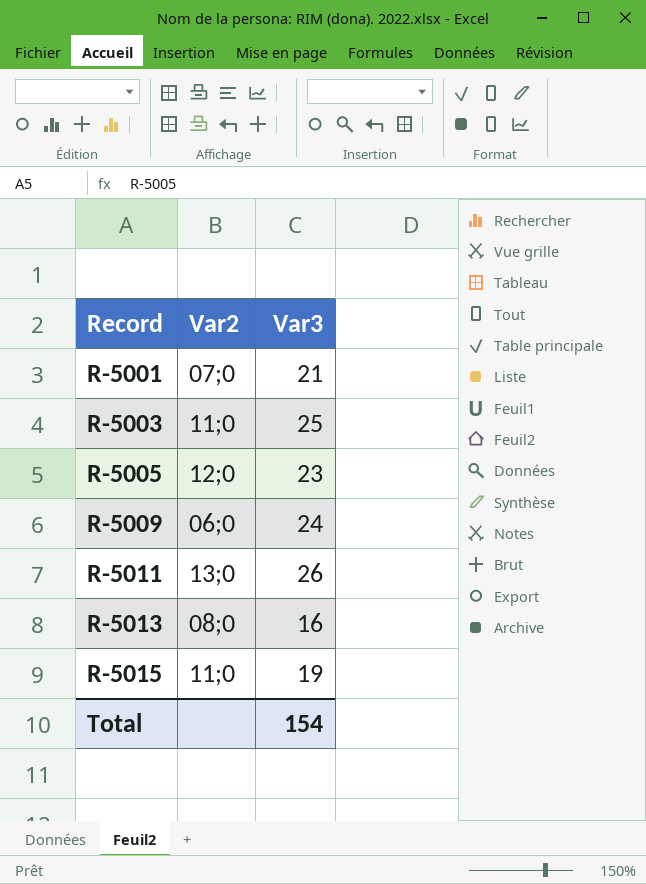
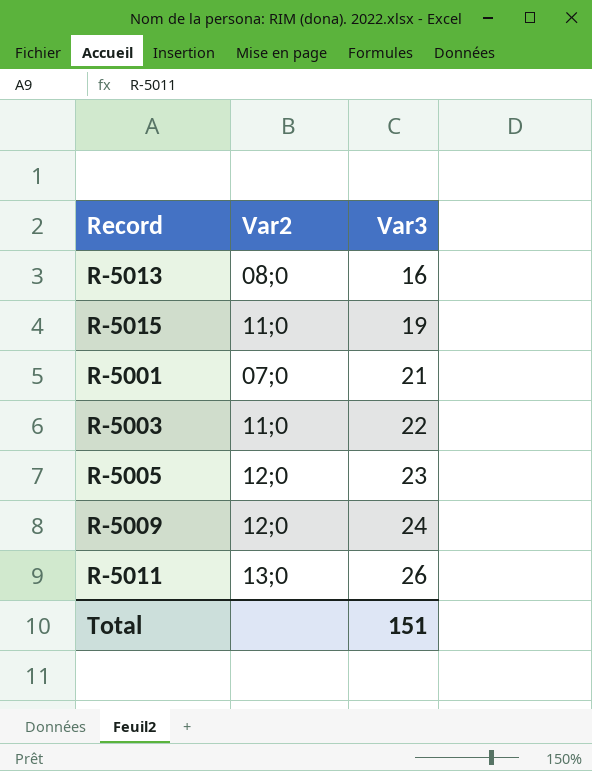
row order: Record ascending -> Var3 ascending
R-5003 | Var3: 25 -> 22
R-5009 | Var2: 06;0 -> 12;0
Total | Var3: 154 -> 151

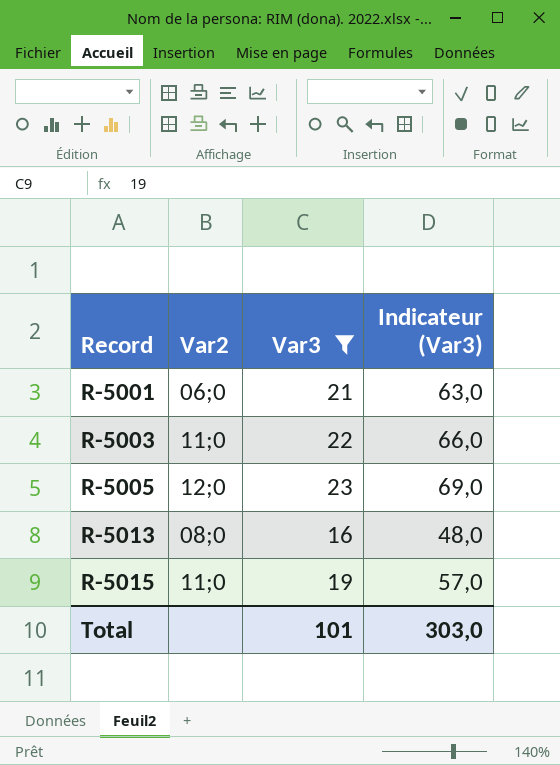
filter: none -> Var3 <= 23
row order: Var3 ascending -> Record ascending
column Indicateur (Var3) | formula: none -> [Var3] * 3
R-5001 | Var2: 07;0 -> 06;0
Total | Var3: 151 -> 101

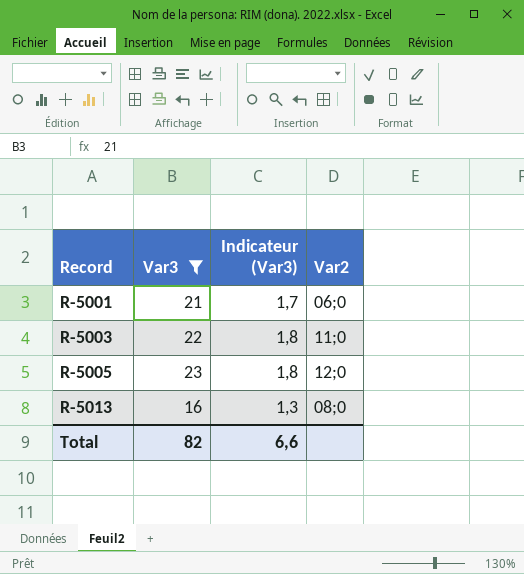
column Indicateur (Var3) | formula: [Var3] * 3 -> [Var3] * 0,08
column Var2 | position: 2 -> 4
row R-5015: 11;0 | 19 | 57,0 -> none
Total | Var3: 101 -> 82
Total | Indicateur (Var3): 303,0 -> 6,6

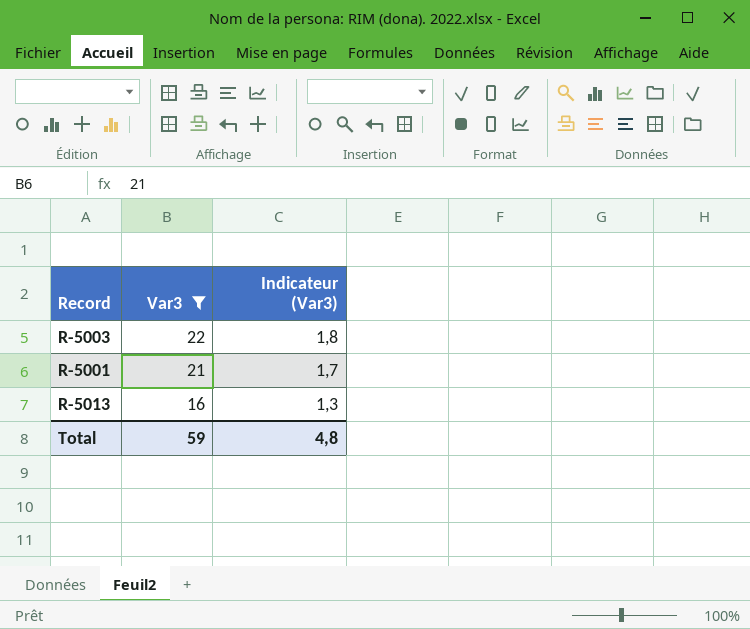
row order: Record ascending -> Var3 descending
column Var2 | position: 4 -> none
row R-5005: 23 | 1,8 | 12;0 -> none
Total | Var3: 82 -> 59
Total | Indicateur (Var3): 6,6 -> 4,8

